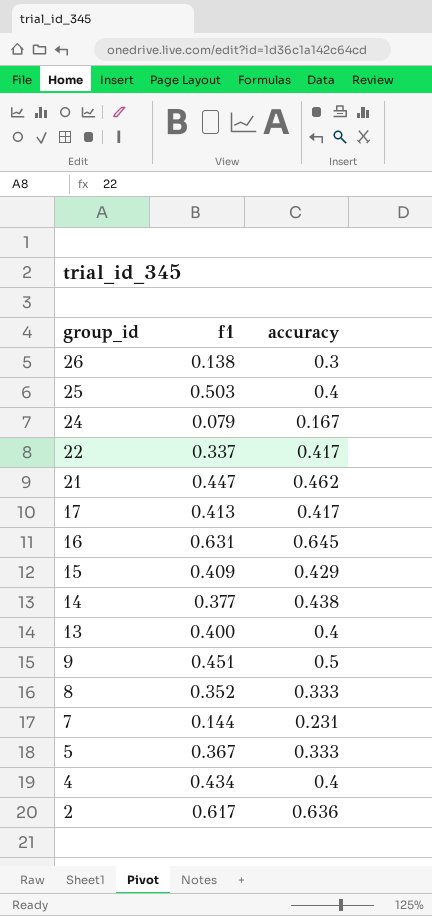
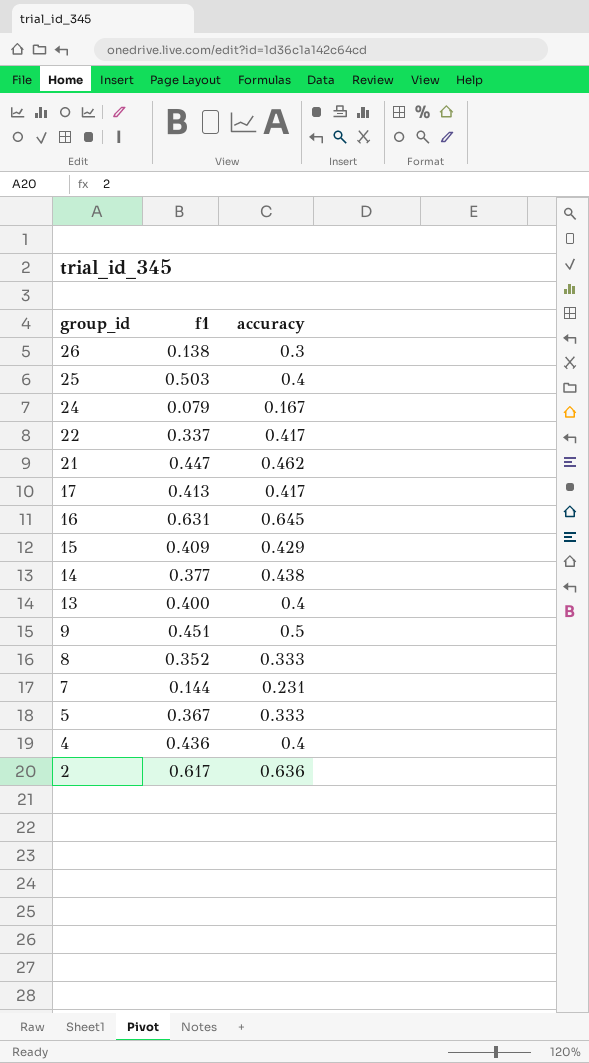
4 | f1: 0.434 -> 0.436

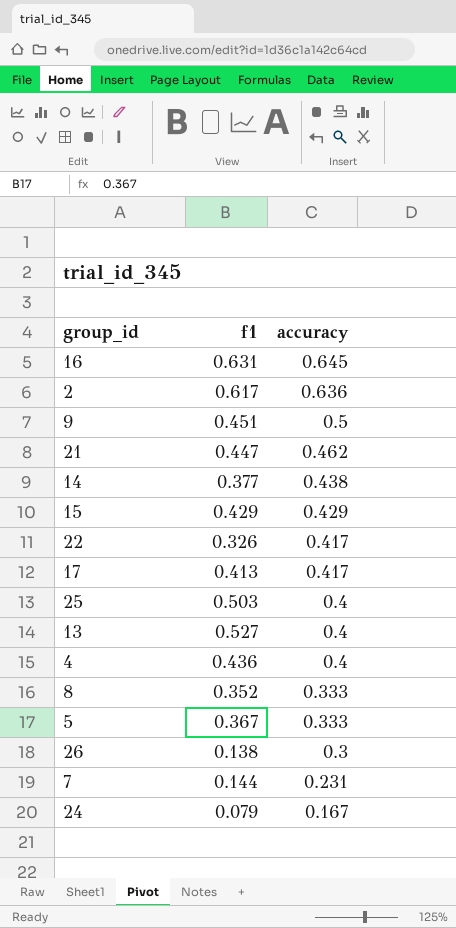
row order: group_id descending -> accuracy descending
15 | f1: 0.409 -> 0.429
22 | f1: 0.337 -> 0.326
13 | f1: 0.400 -> 0.527

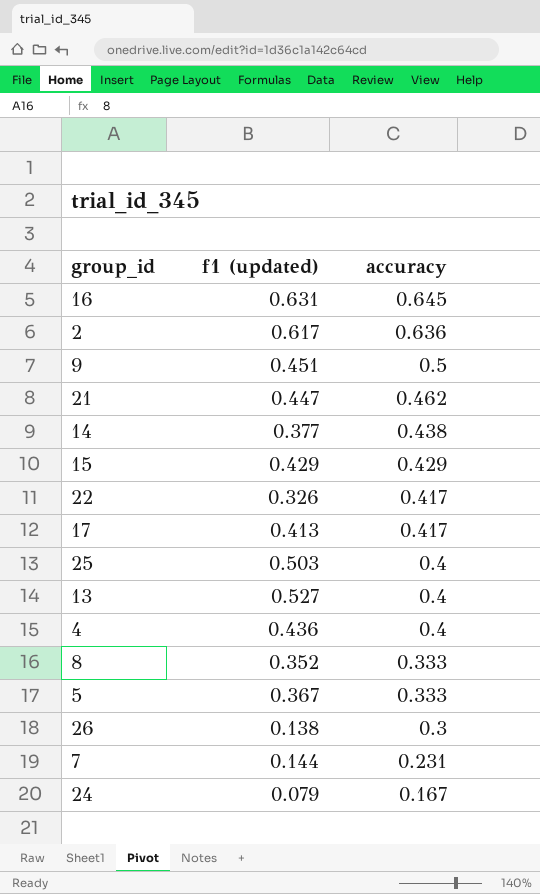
column name: f1 -> f1 (updated)

